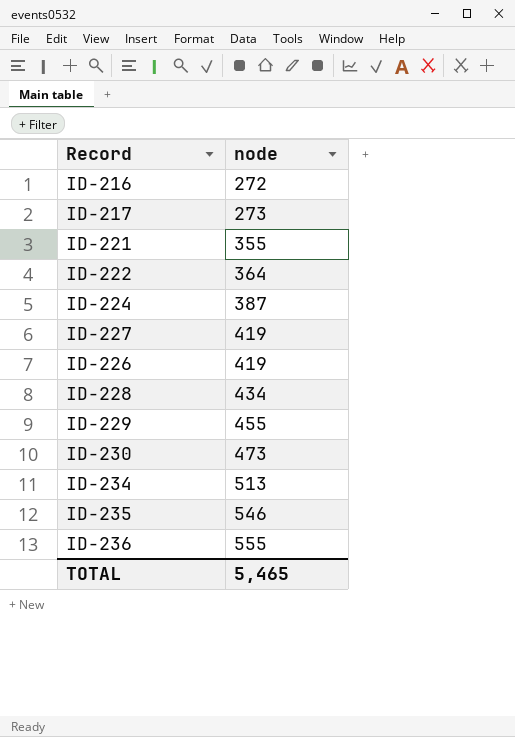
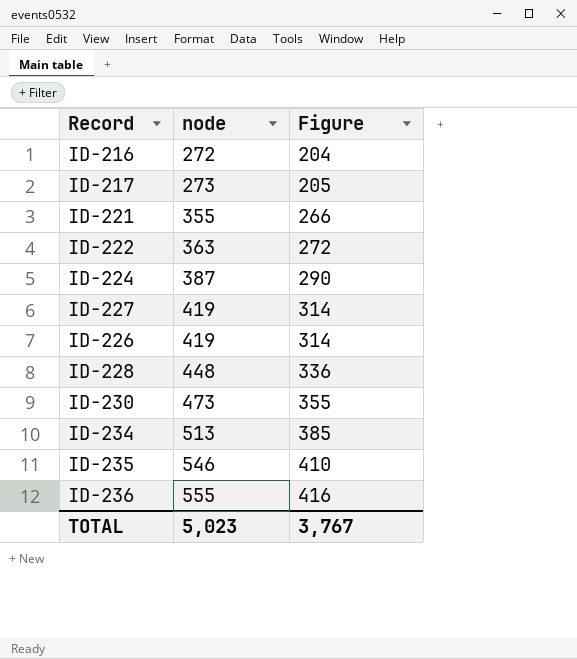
column Figure | formula: none -> [node] * 0.75
row ID-229: 455 -> none
ID-222 | node: 364 -> 363
ID-228 | node: 434 -> 448
TOTAL | node: 5,465 -> 5,023

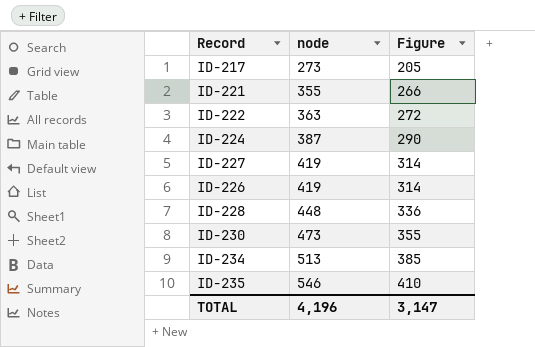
row ID-216: 272 | 204 -> none
row ID-236: 555 | 416 -> none
TOTAL | node: 5,023 -> 4,196
TOTAL | Figure: 3,767 -> 3,147

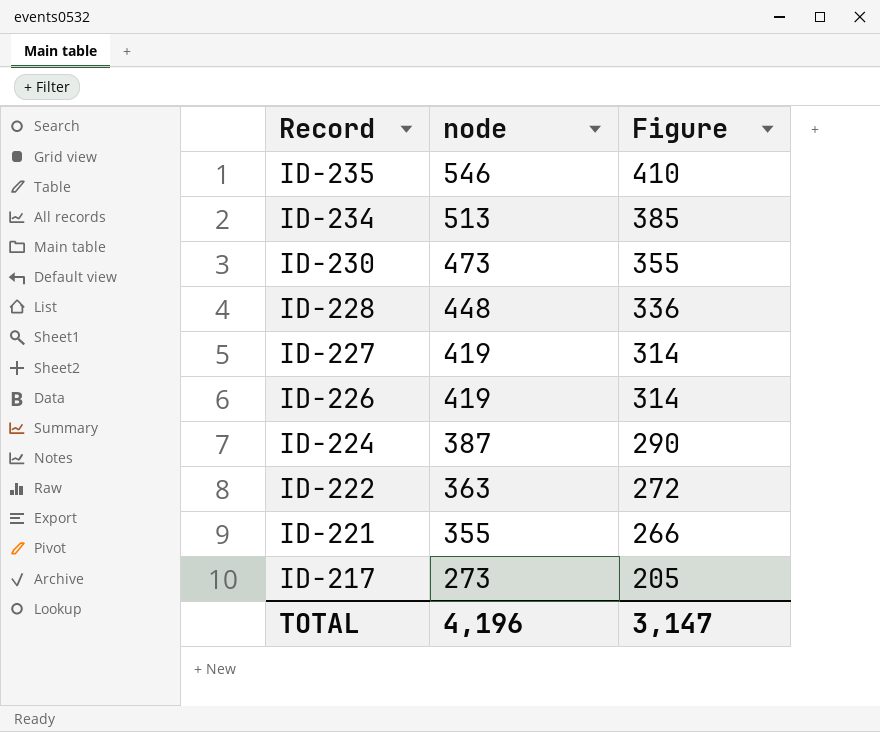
row order: node ascending -> Record descending

